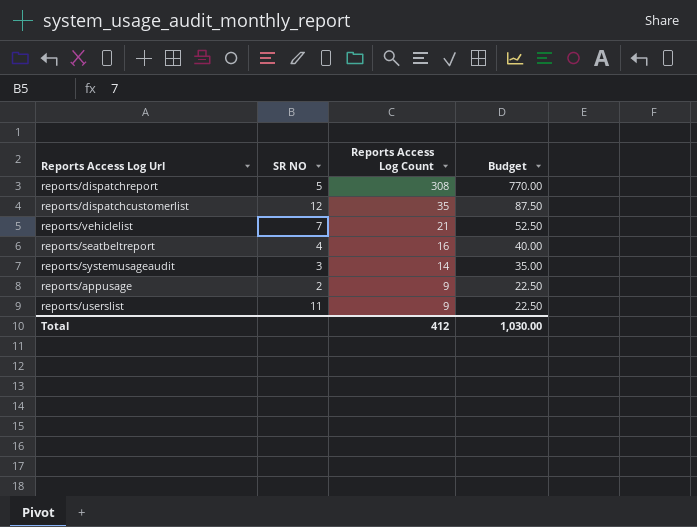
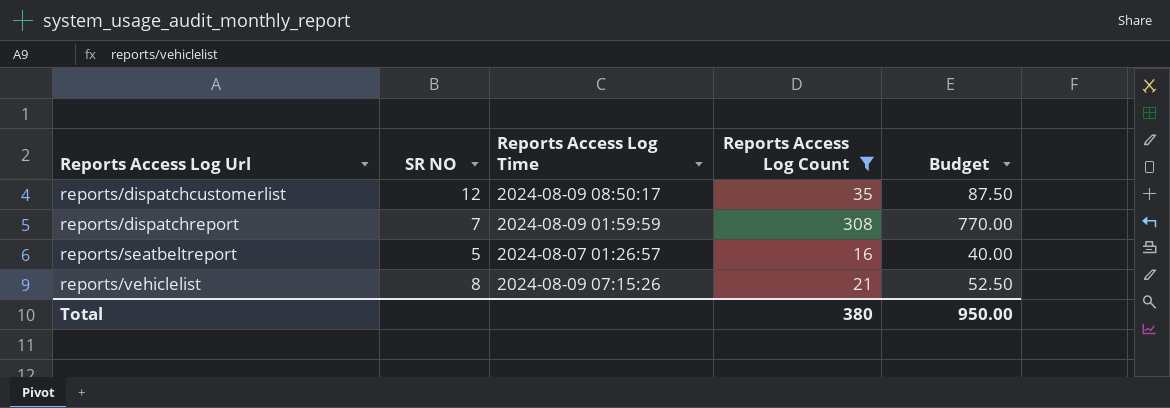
filter: none -> Reports Access Log Count >= 16
row order: Reports Access Log Count descending -> Reports Access Log Url ascending
column Reports Access Log Time | position: none -> 3
reports/dispatchreport | SR NO: 5 -> 7
reports/seatbeltreport | SR NO: 4 -> 5
reports/vehiclelist | SR NO: 7 -> 8
Total | Reports Access Log Count: 412 -> 380
Total | Budget: 1,030.00 -> 950.00

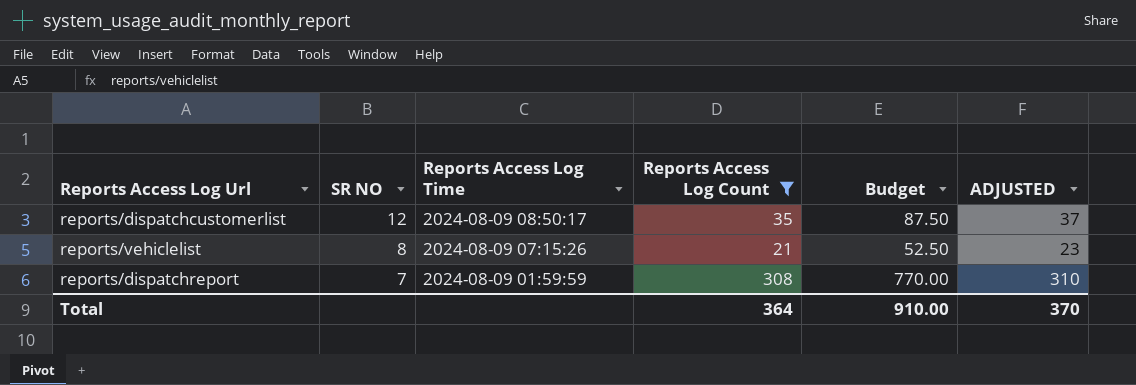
row order: Reports Access Log Url ascending -> SR NO descending
column ADJUSTED | formula: none -> [Reports Access Log Count] + 2
row reports/seatbeltreport: 5 | 2024-08-07 01:26:57 | 16 | 40.00 -> none
Total | Reports Access Log Count: 380 -> 364
Total | Budget: 950.00 -> 910.00

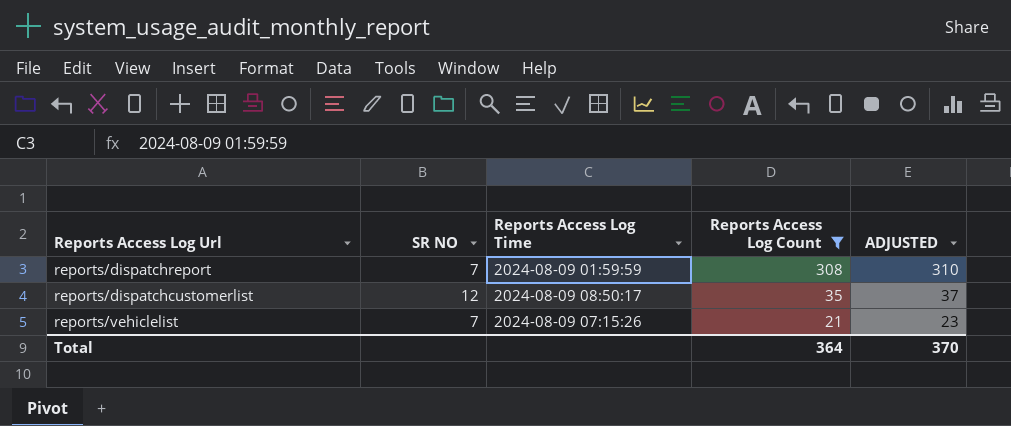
row order: SR NO descending -> Reports Access Log Count descending
column Budget | formula: [Reports Access Log Count] * 2.5 -> none
reports/vehiclelist | SR NO: 8 -> 7

